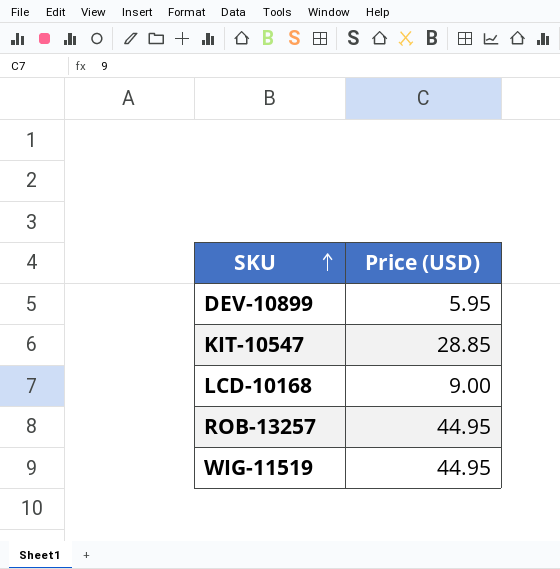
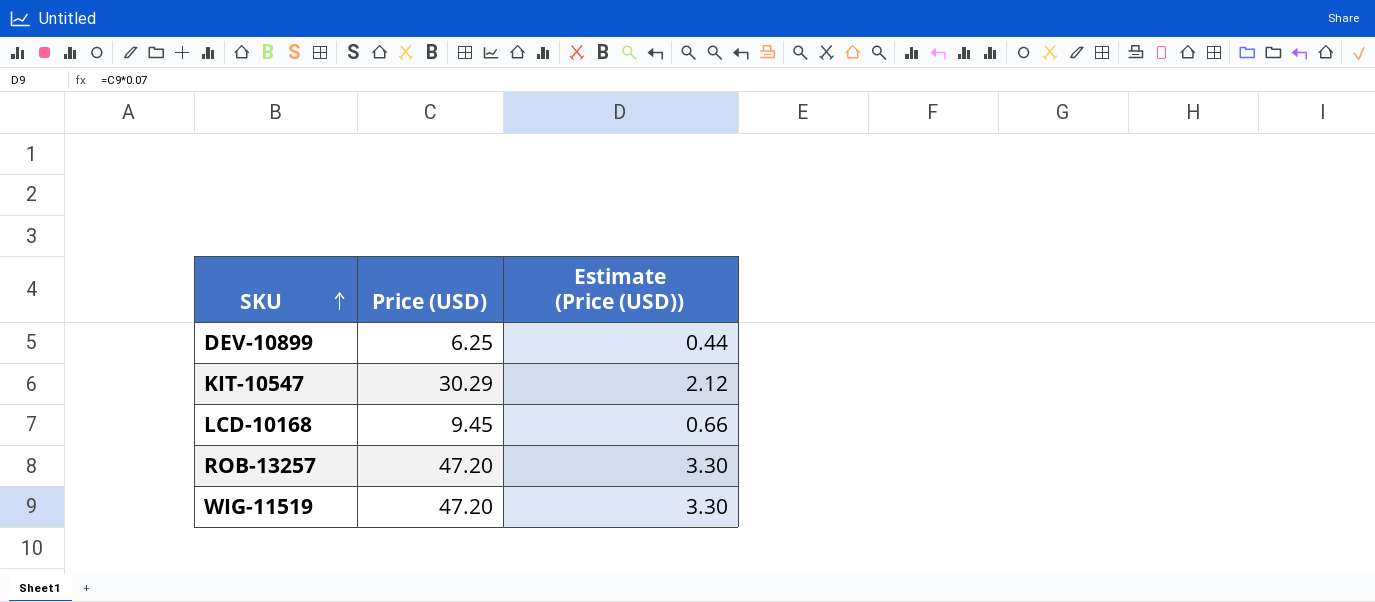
column Estimate (Price (USD)) | formula: none -> [Price (USD)] * 0.07
DEV-10899 | Price (USD): 5.95 -> 6.25
KIT-10547 | Price (USD): 28.85 -> 30.29
LCD-10168 | Price (USD): 9.00 -> 9.45
ROB-13257 | Price (USD): 44.95 -> 47.20
WIG-11519 | Price (USD): 44.95 -> 47.20

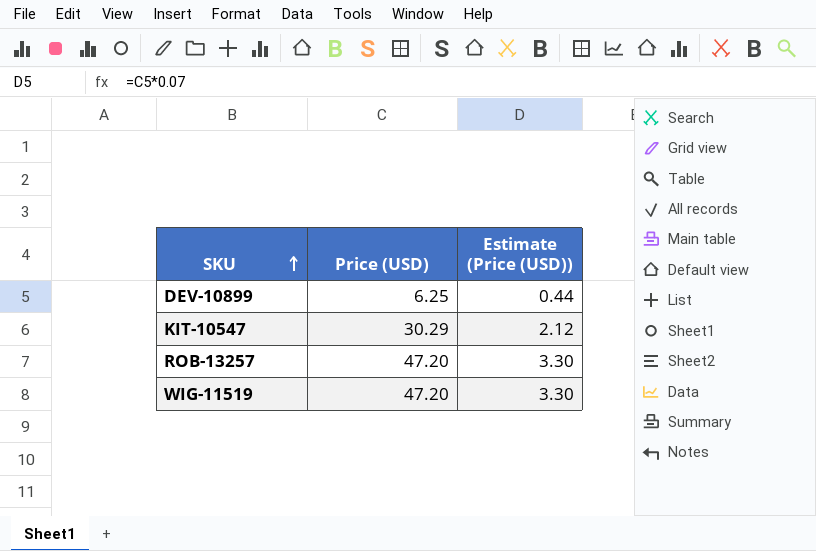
row LCD-10168: 9.45 | 0.66 -> none

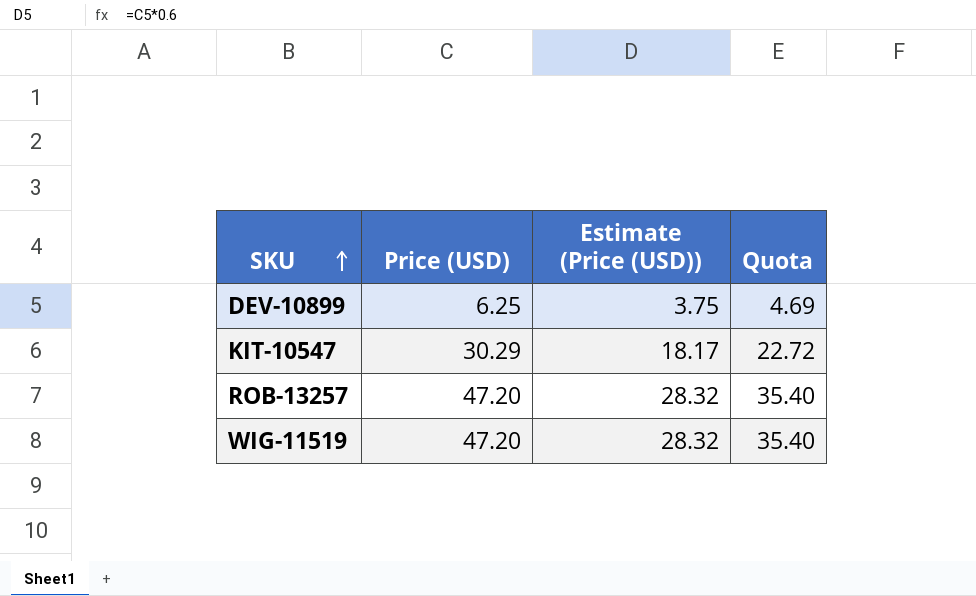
column Estimate (Price (USD)) | formula: [Price (USD)] * 0.07 -> [Price (USD)] * 0.6
column Quota | formula: none -> [Price (USD)] * 0.75

